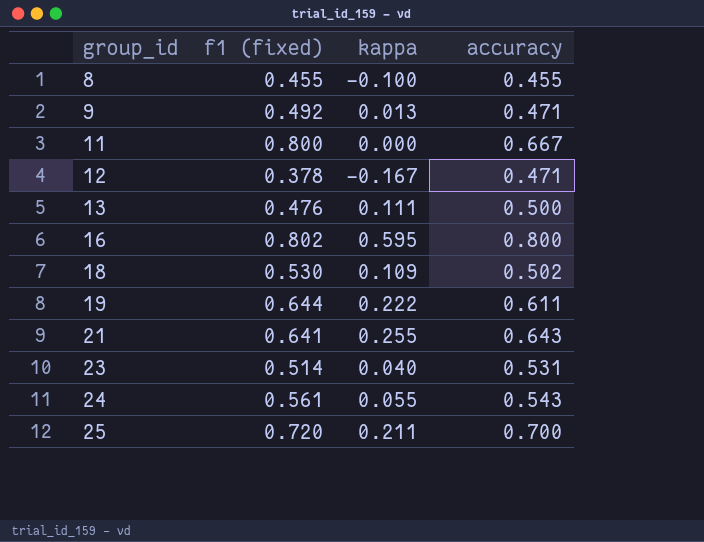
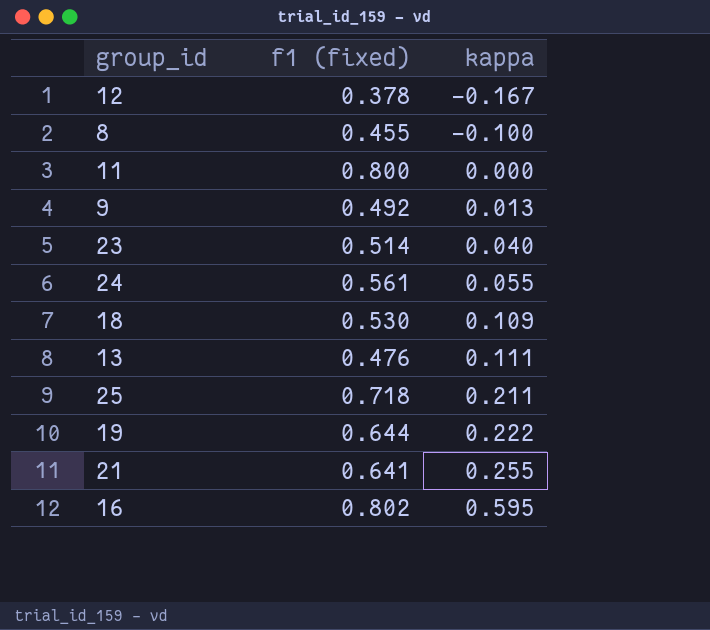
row order: group_id ascending -> kappa ascending
column accuracy | position: 4 -> none
25 | f1 (fixed): 0.720 -> 0.718

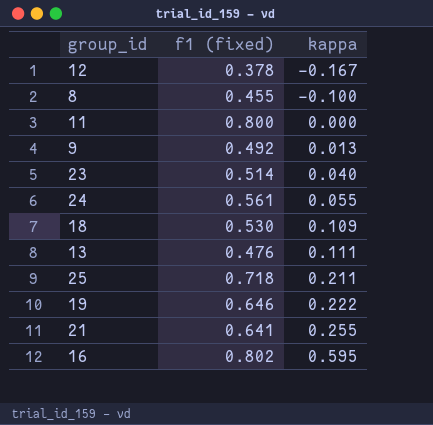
19 | f1 (fixed): 0.644 -> 0.646

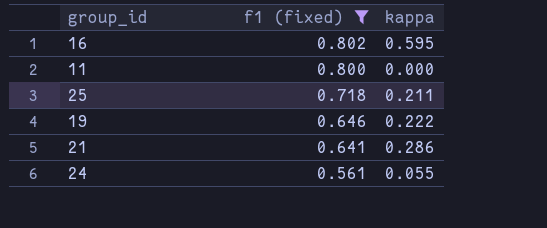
filter: none -> f1 (fixed) >= 0.561
row order: kappa ascending -> f1 (fixed) descending
21 | kappa: 0.255 -> 0.286

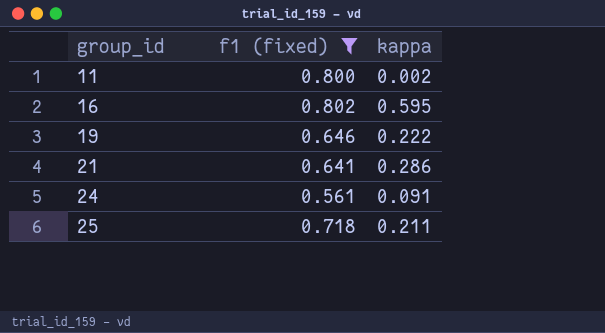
row order: f1 (fixed) descending -> group_id ascending
11 | kappa: 0.000 -> 0.002
24 | kappa: 0.055 -> 0.091

